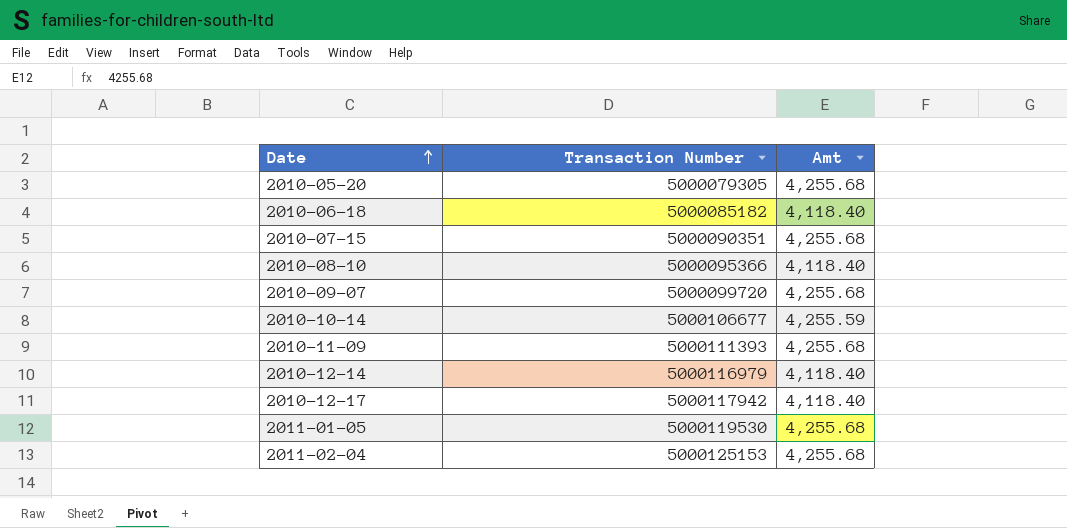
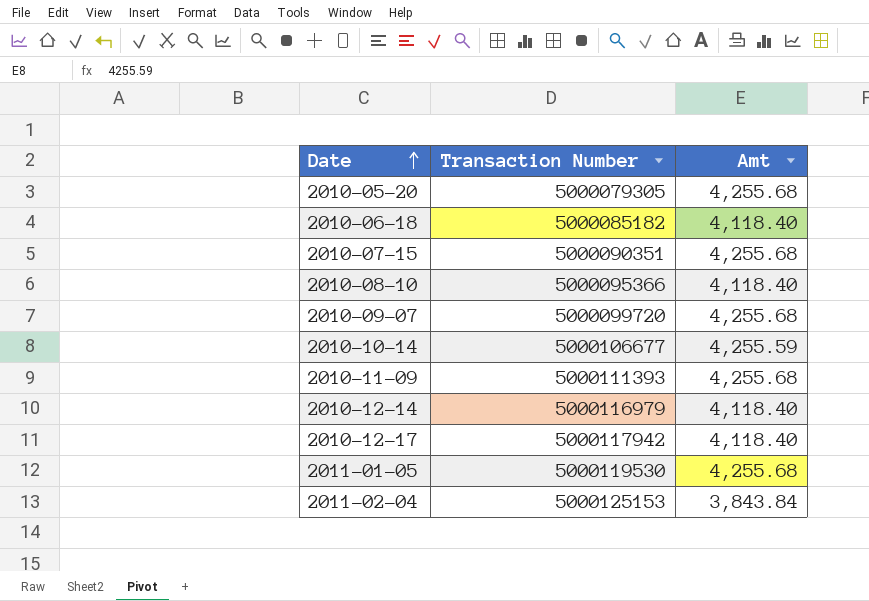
2011-02-04 | Amt: 4,255.68 -> 3,843.84

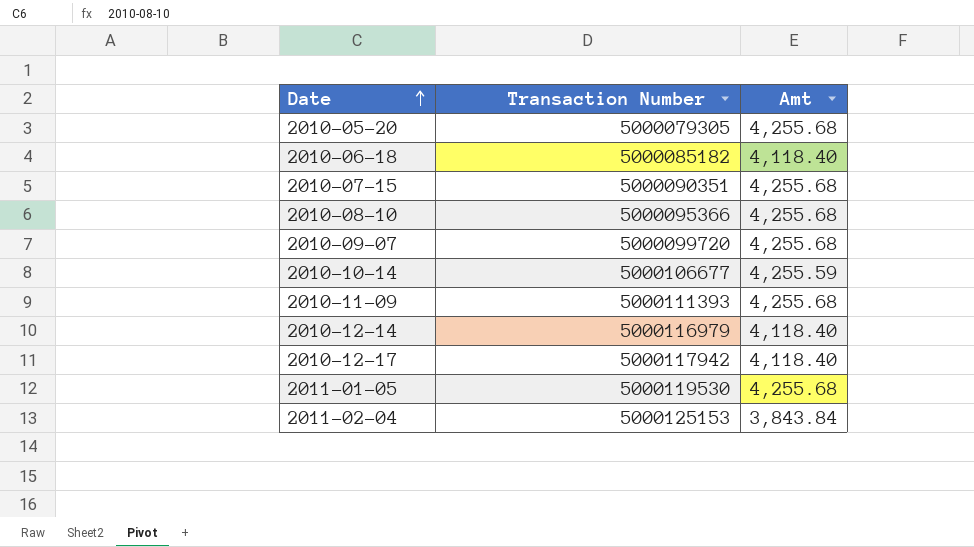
2010-08-10 | Amt: 4,118.40 -> 4,255.68

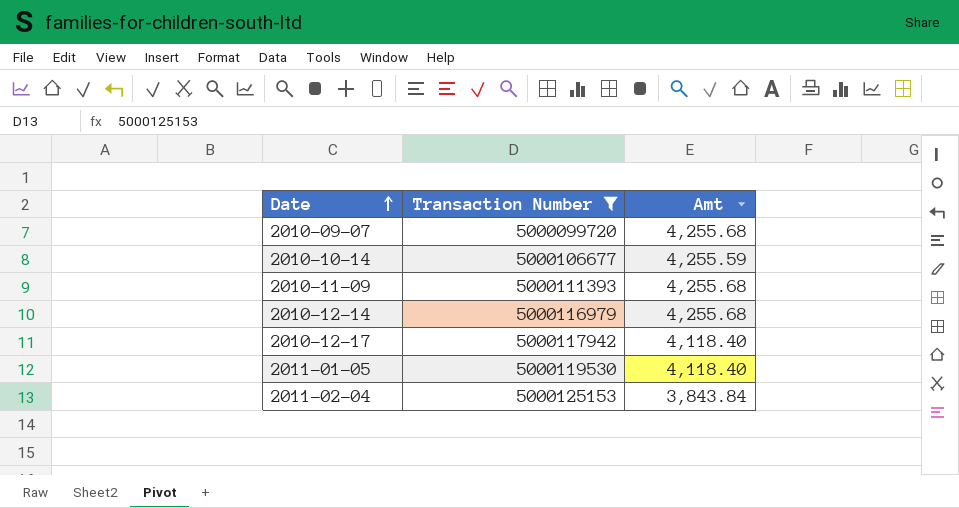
filter: none -> Transaction Number >= 5000099720
2010-12-14 | Amt: 4,118.40 -> 4,255.68
2011-01-05 | Amt: 4,255.68 -> 4,118.40

